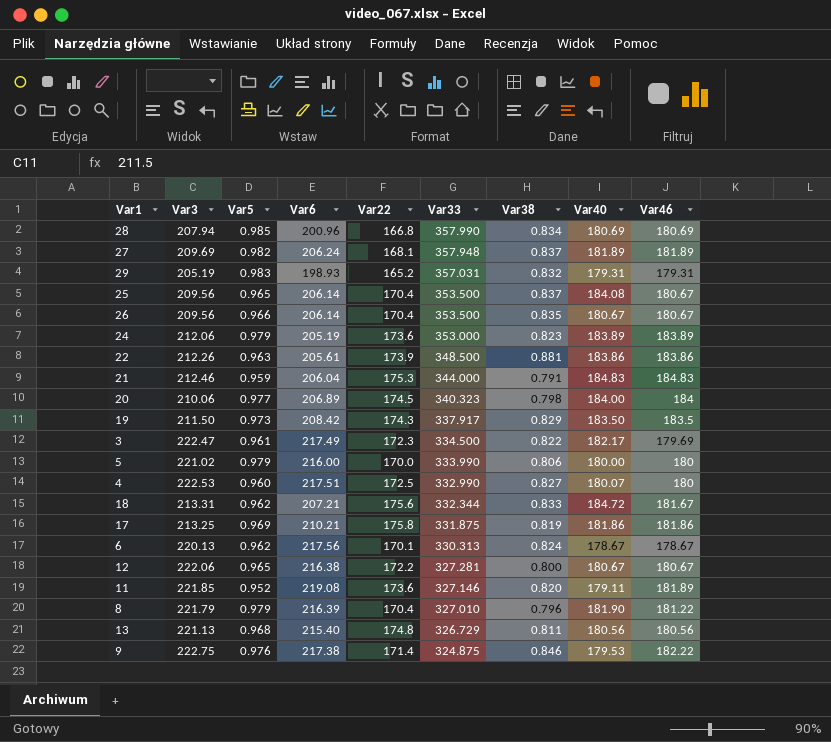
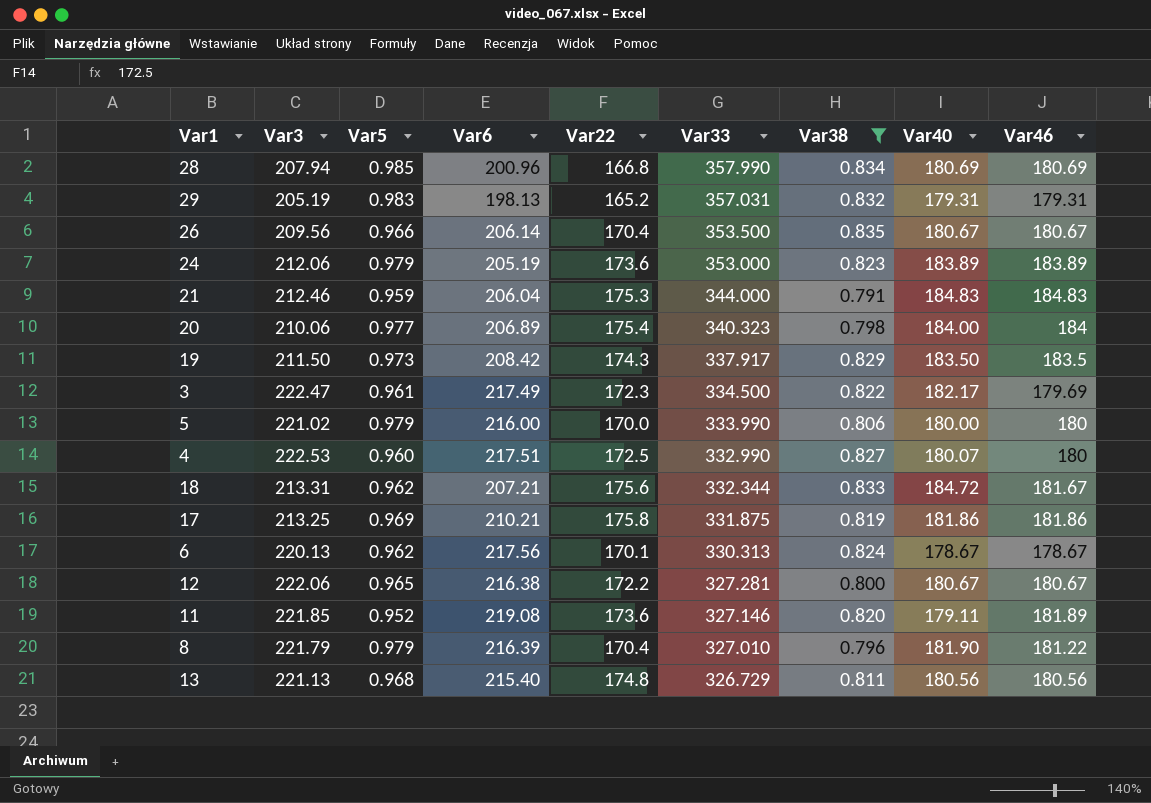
filter: none -> Var38 <= 0.835
29 | Var6: 198.93 -> 198.13
20 | Var22: 174.5 -> 175.4

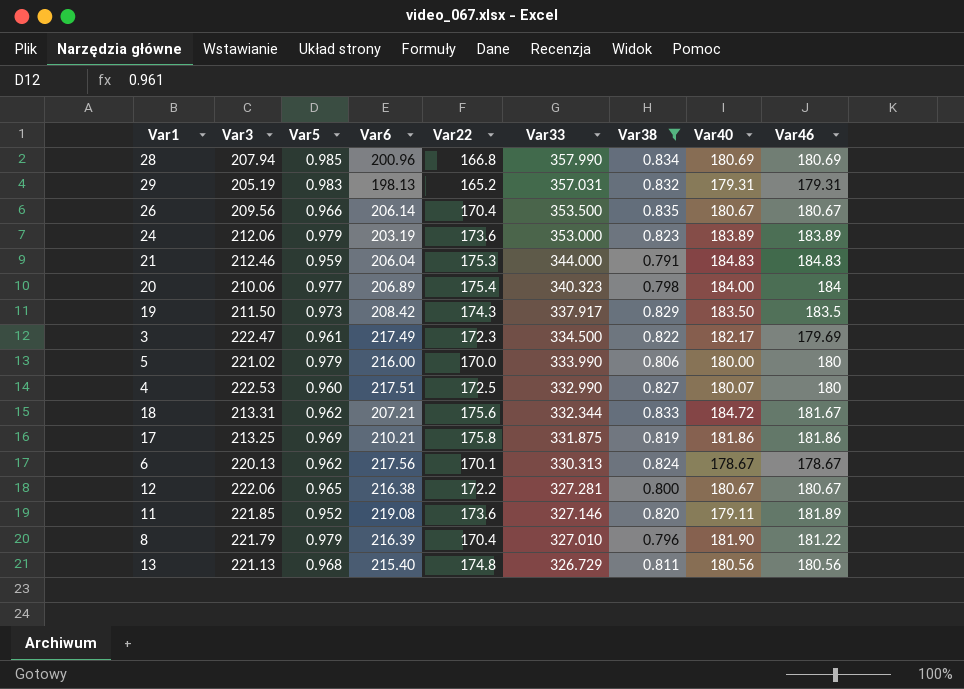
24 | Var6: 205.19 -> 203.19

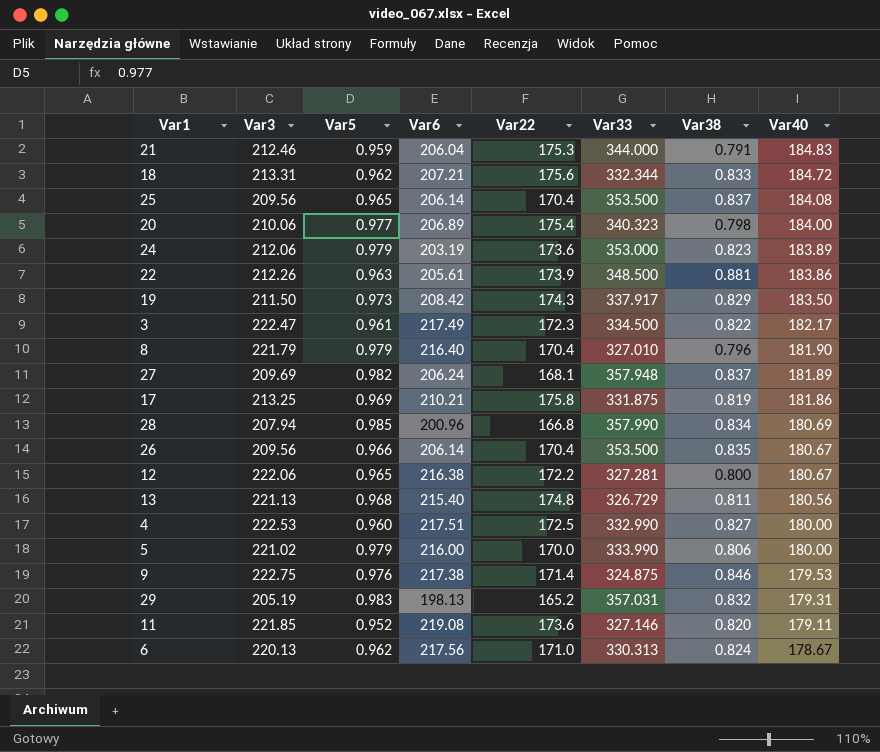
filter: Var38 <= 0.835 -> none
row order: Var33 descending -> Var40 descending
column Var46 | position: 9 -> none
8 | Var6: 216.39 -> 216.40
4 | Var40: 180.07 -> 180.00
6 | Var22: 170.1 -> 171.0

